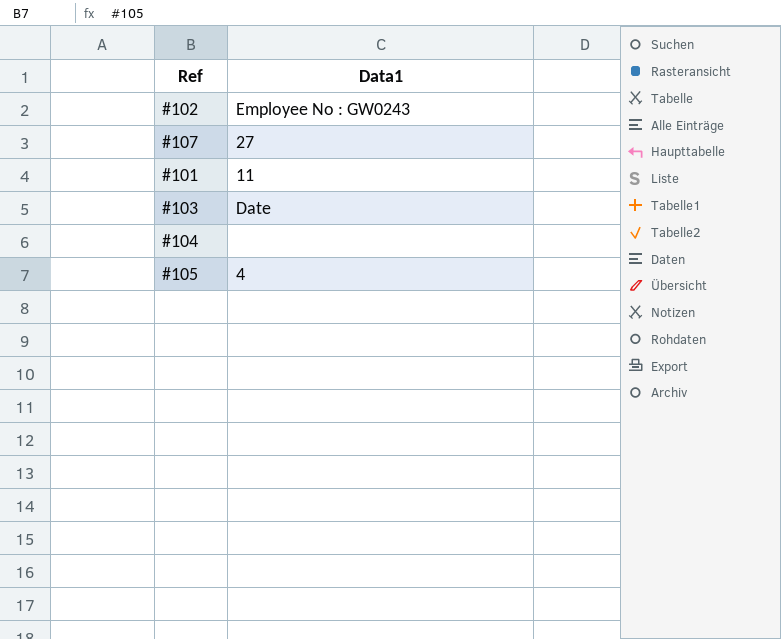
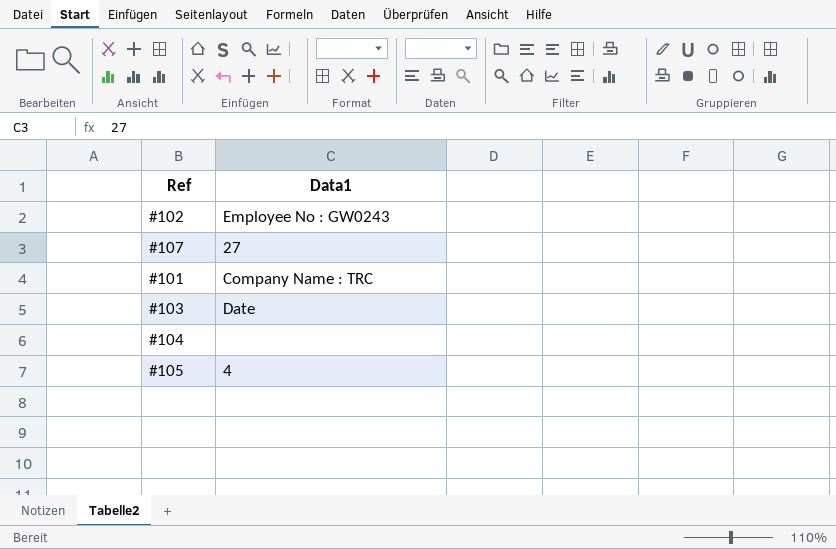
#101 | Data1: 11 -> Company Name : TRC

